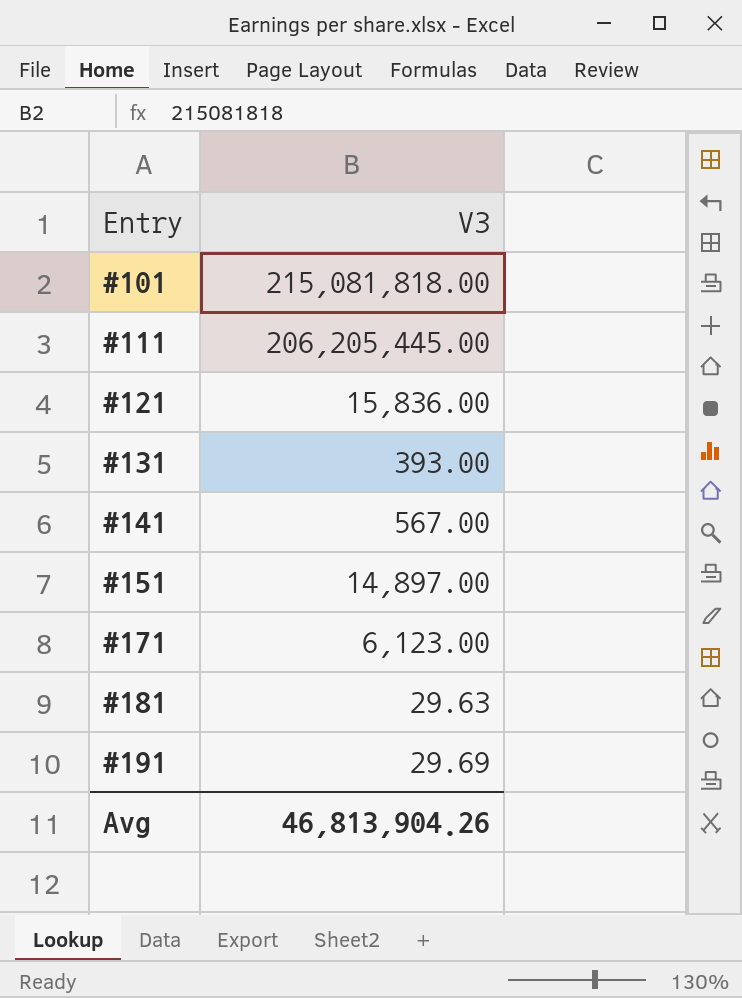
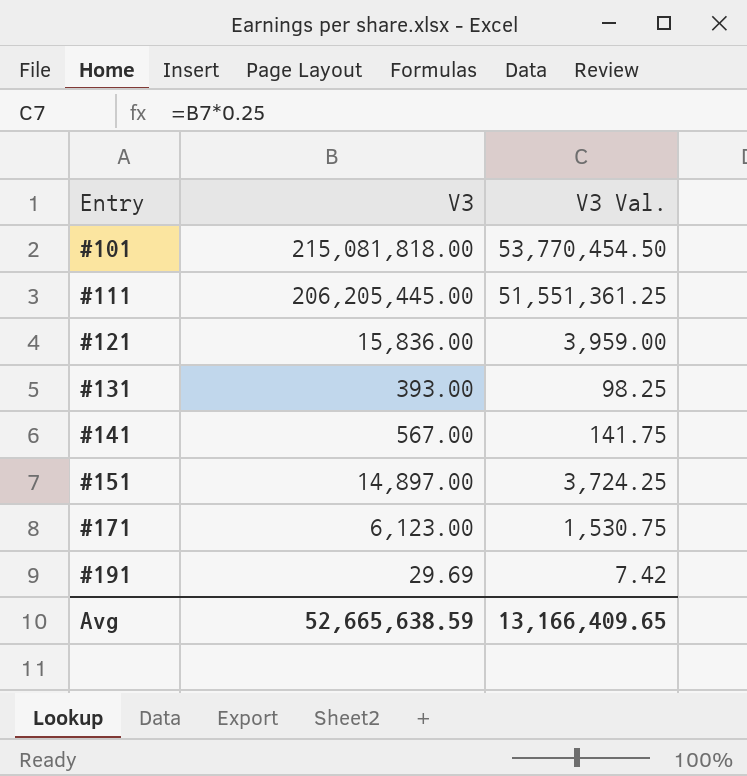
column V3 Val. | formula: none -> [V3] * 0.25
row #181: 29.63 -> none
Avg | V3: 46,813,904.26 -> 52,665,638.59

